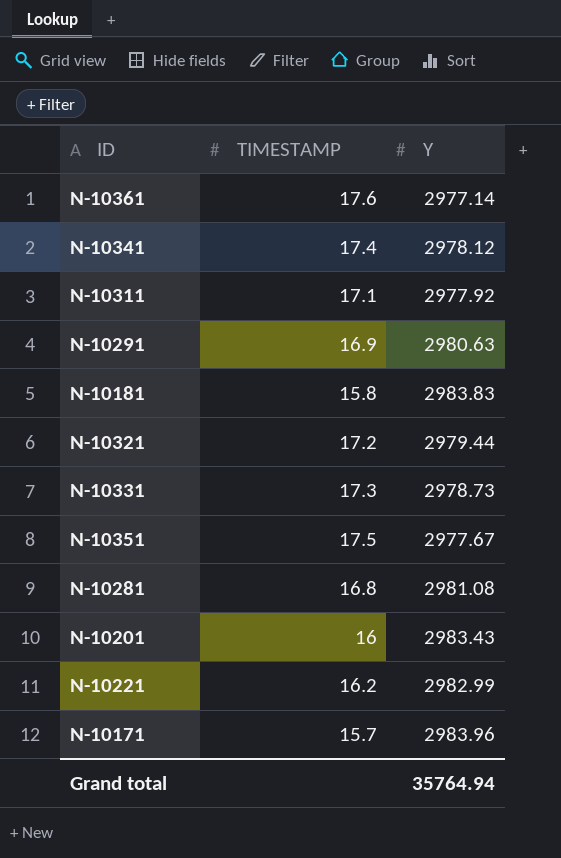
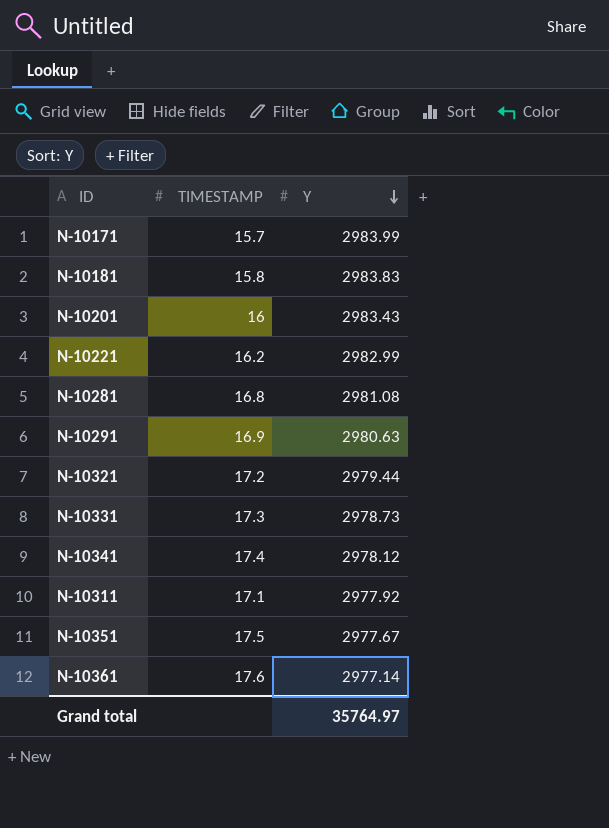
row order: none -> Y descending
N-10171 | Y: 2983.96 -> 2983.99
Grand total | Y: 35764.94 -> 35764.97

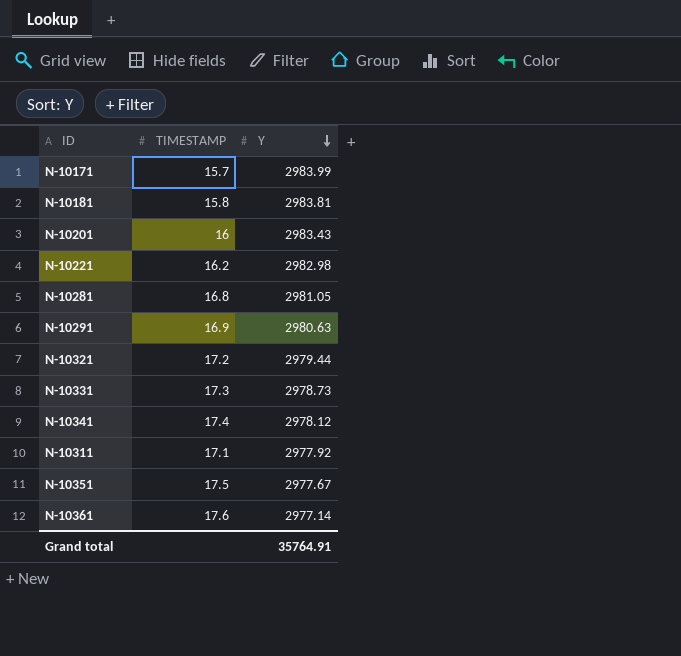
N-10181 | Y: 2983.83 -> 2983.81
N-10221 | Y: 2982.99 -> 2982.98
N-10281 | Y: 2981.08 -> 2981.05
Grand total | Y: 35764.97 -> 35764.91

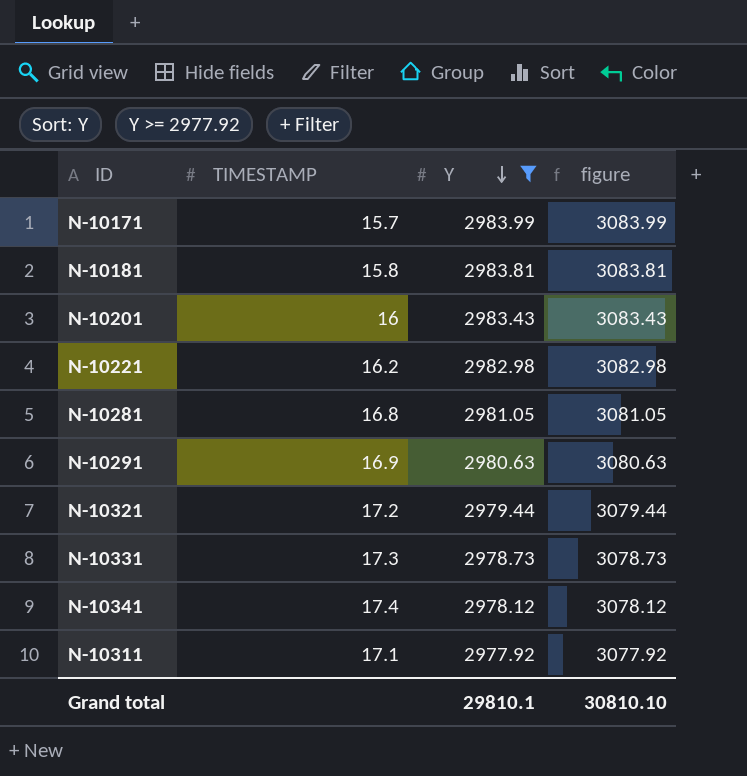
filter: none -> Y >= 2977.92
column figure | formula: none -> [Y] + 100
Grand total | Y: 35764.91 -> 29810.1

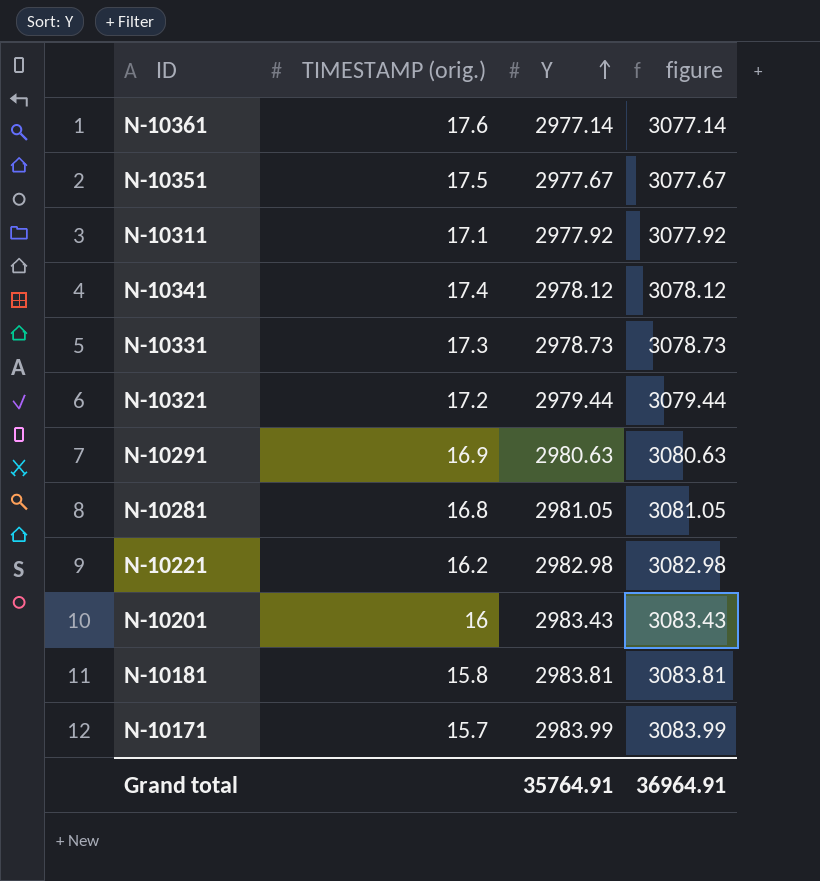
filter: Y >= 2977.92 -> none
row order: Y descending -> Y ascending
column name: TIMESTAMP -> TIMESTAMP (orig.)
Grand total | Y: 29810.1 -> 35764.91
Grand total | figure: 30810.10 -> 36964.91

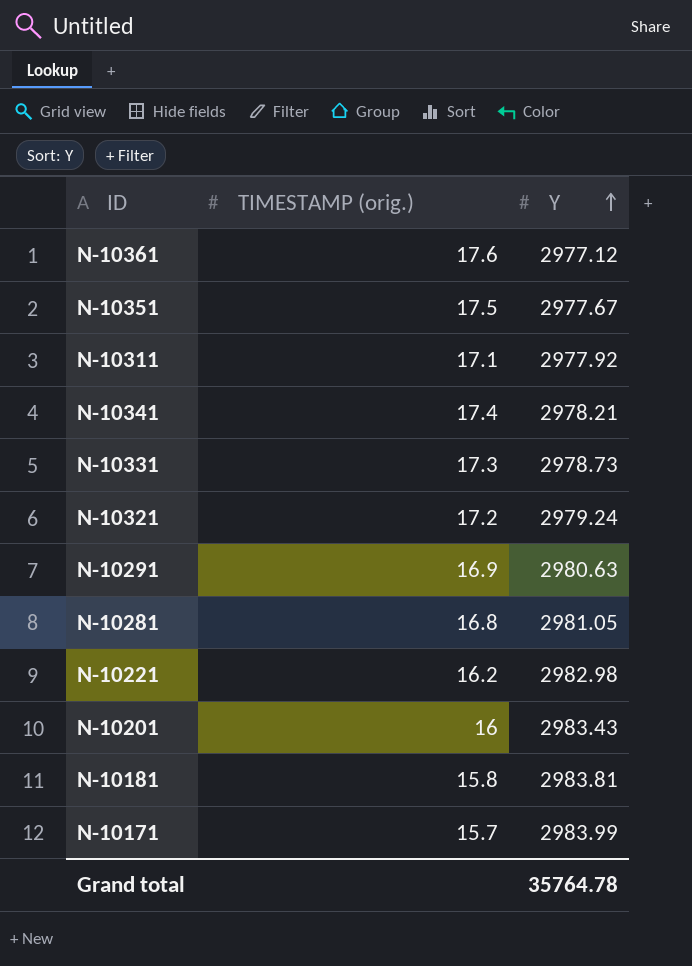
column figure | formula: [Y] + 100 -> none
N-10361 | Y: 2977.14 -> 2977.12
N-10341 | Y: 2978.12 -> 2978.21
N-10321 | Y: 2979.44 -> 2979.24
Grand total | Y: 35764.91 -> 35764.78

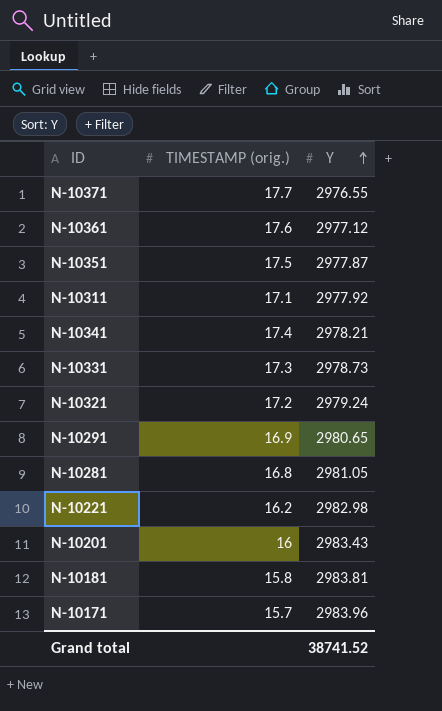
row N-10371: none -> 17.7 | 2976.55
N-10351 | Y: 2977.67 -> 2977.87
N-10291 | Y: 2980.63 -> 2980.65
N-10171 | Y: 2983.99 -> 2983.96
Grand total | Y: 35764.78 -> 38741.52

